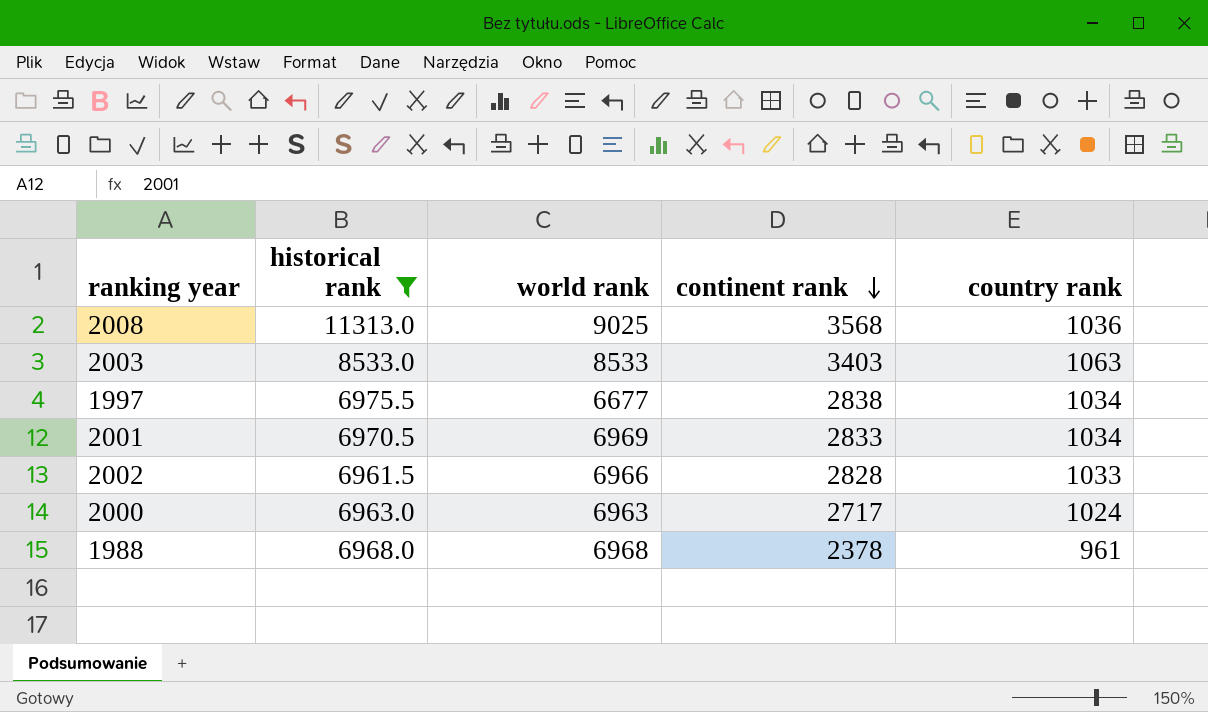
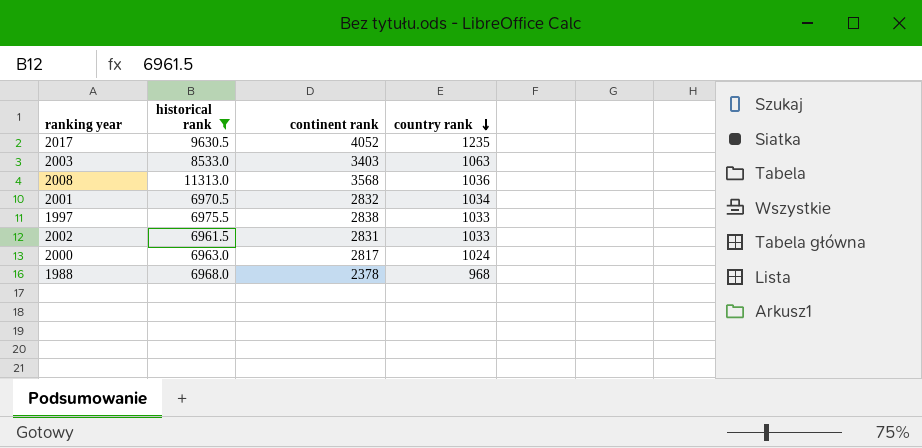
row order: continent rank descending -> country rank descending
column world rank | position: 3 -> none
row 2017: none -> 9630.5 | 4052 | 1235
2001 | continent rank: 2833 -> 2832
1997 | country rank: 1034 -> 1033
2002 | continent rank: 2828 -> 2831
2000 | continent rank: 2717 -> 2817
1988 | country rank: 961 -> 968

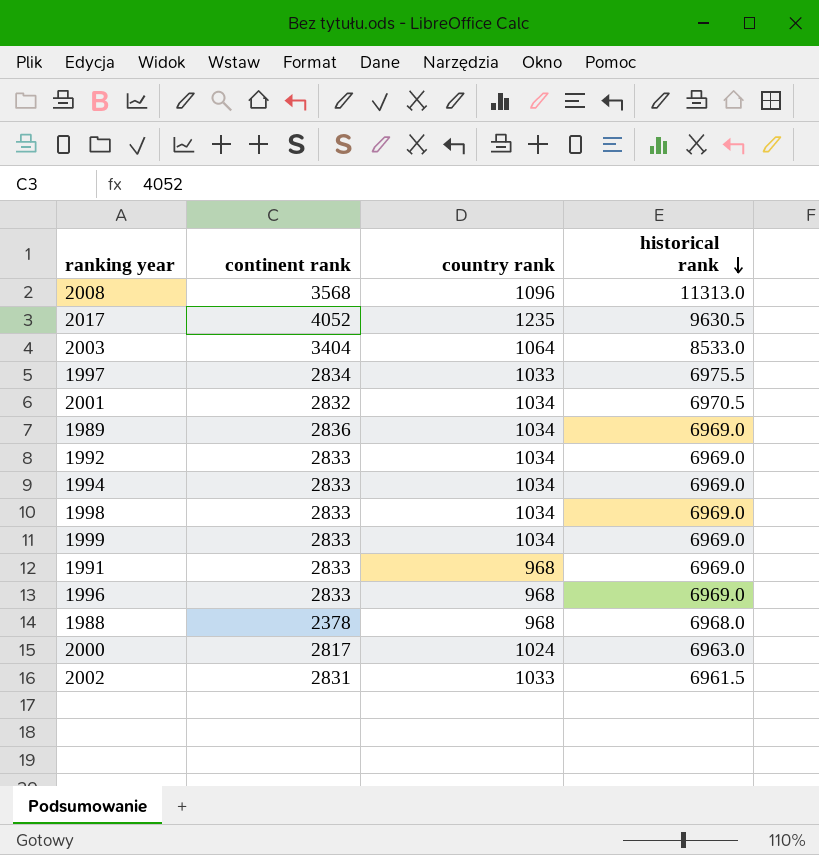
filter: historical rank != 6969.0 -> none
row order: country rank descending -> historical rank descending
column historical rank | position: 2 -> 4
2008 | country rank: 1036 -> 1096
2003 | continent rank: 3403 -> 3404
2003 | country rank: 1063 -> 1064
1997 | continent rank: 2838 -> 2834

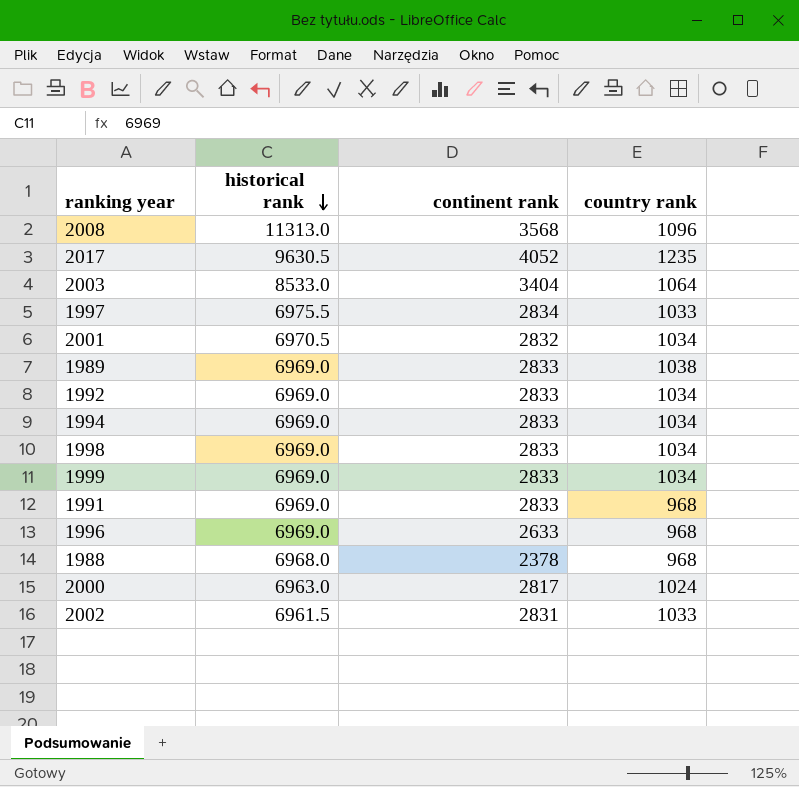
column historical rank | position: 4 -> 2
1989 | continent rank: 2836 -> 2833
1989 | country rank: 1034 -> 1038
1996 | continent rank: 2833 -> 2633

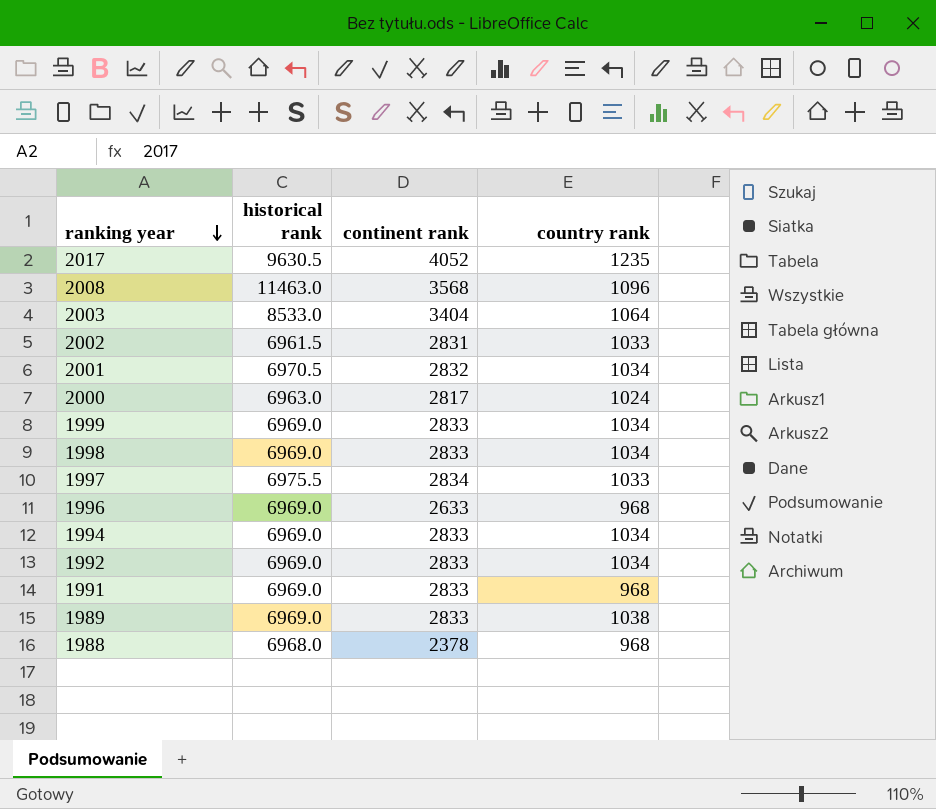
row order: historical rank descending -> ranking year descending
2008 | historical rank: 11313.0 -> 11463.0

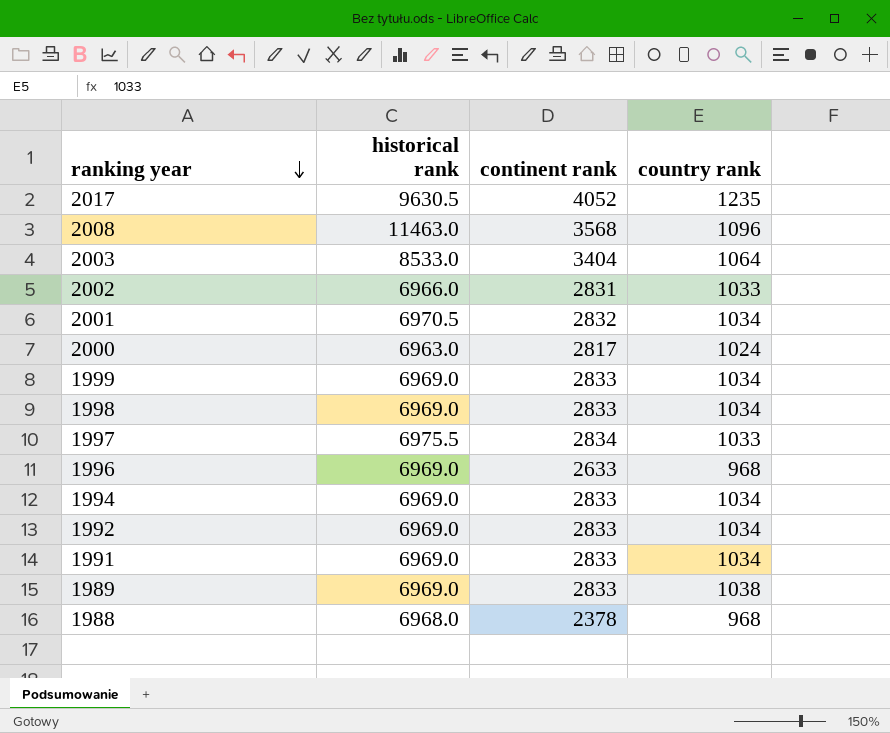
2002 | historical rank: 6961.5 -> 6966.0
1991 | country rank: 968 -> 1034

